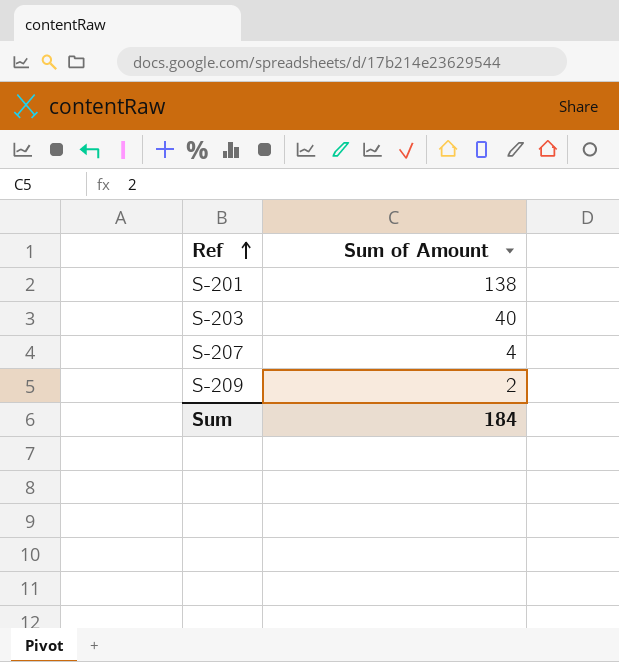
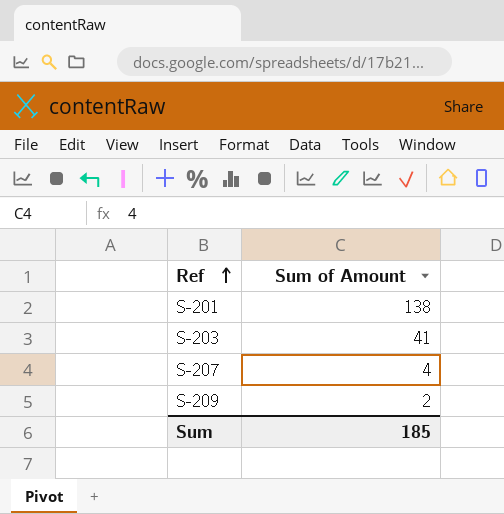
S-203 | Sum of Amount: 40 -> 41
Sum | Sum of Amount: 184 -> 185

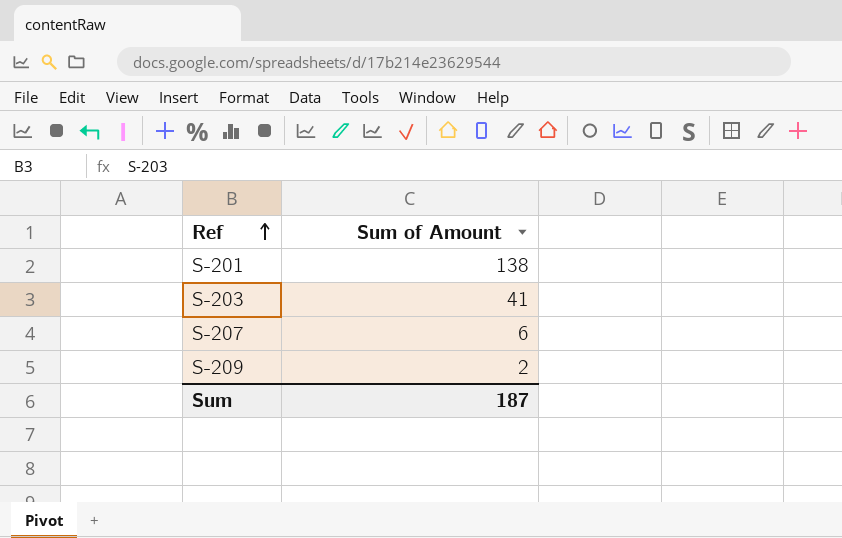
S-207 | Sum of Amount: 4 -> 6
Sum | Sum of Amount: 185 -> 187

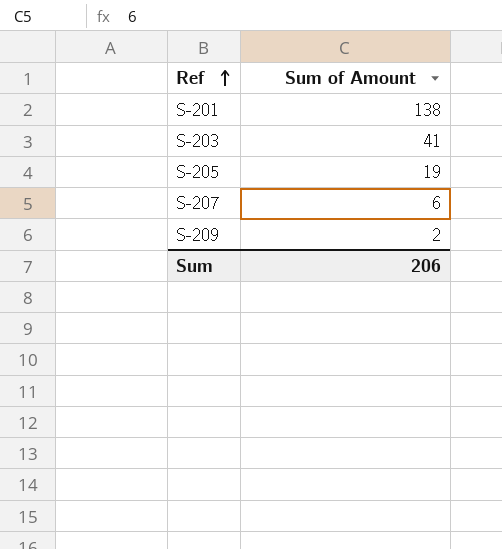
row S-205: none -> 19
Sum | Sum of Amount: 187 -> 206

